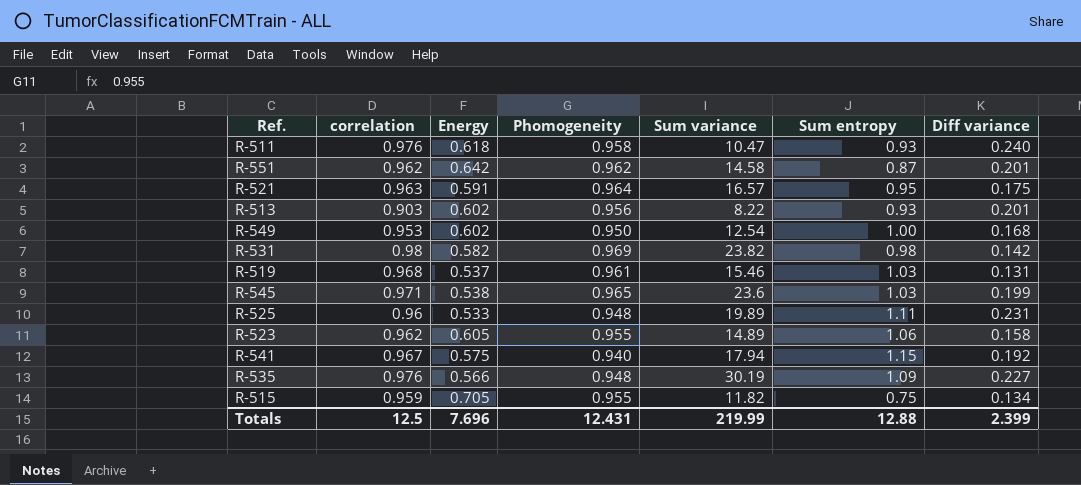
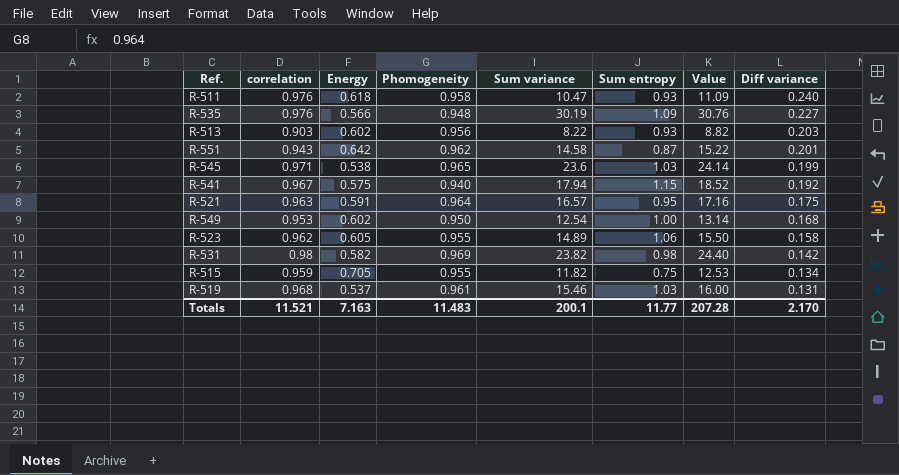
row order: none -> Diff variance descending
column Value | formula: none -> [Energy] + [Sum variance]
row R-525: 0.96 | 0.533 | 0.948 | 19.89 | 1.11 | 0.231 -> none
R-513 | Diff variance: 0.201 -> 0.203
R-551 | correlation: 0.962 -> 0.943
Totals | correlation: 12.5 -> 11.521
Totals | Energy: 7.696 -> 7.163
Totals | Phomogeneity: 12.431 -> 11.483
Totals | Sum variance: 219.99 -> 200.1
Totals | Sum entropy: 12.88 -> 11.77
Totals | Diff variance: 2.399 -> 2.170

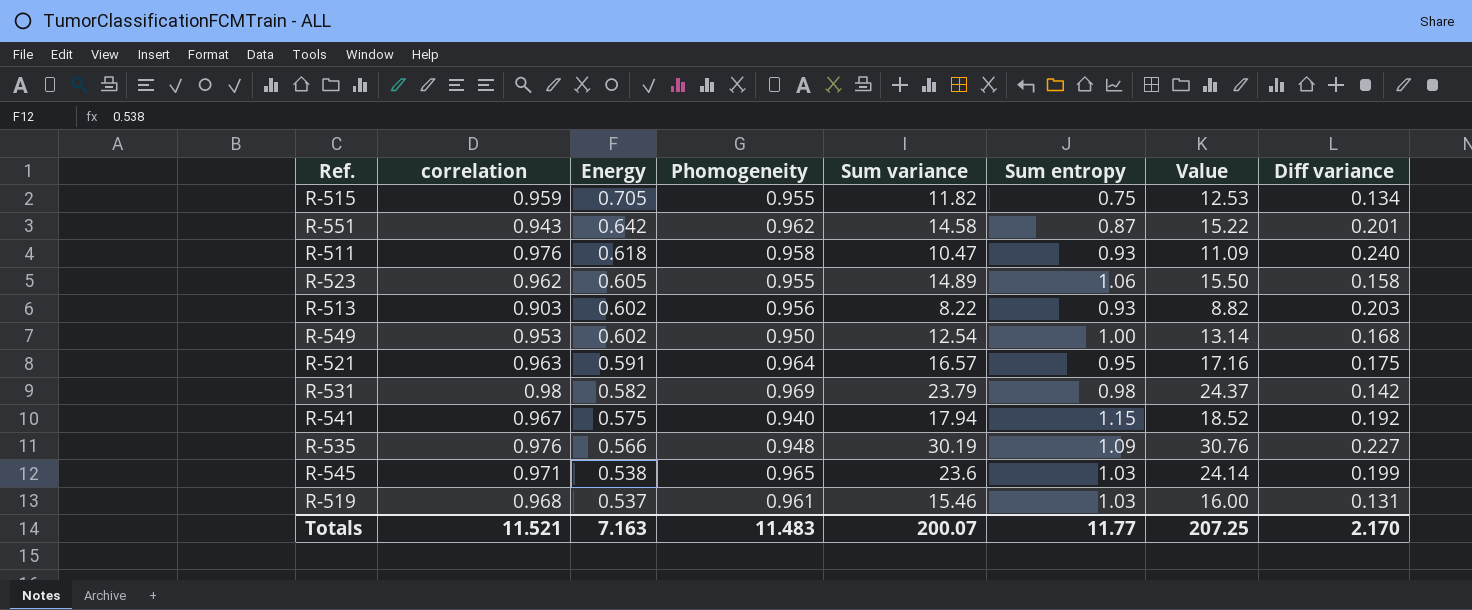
row order: Diff variance descending -> Energy descending
R-531 | Sum variance: 23.82 -> 23.79
R-531 | Value: 24.40 -> 24.37
Totals | Sum variance: 200.1 -> 200.07
Totals | Value: 207.28 -> 207.25

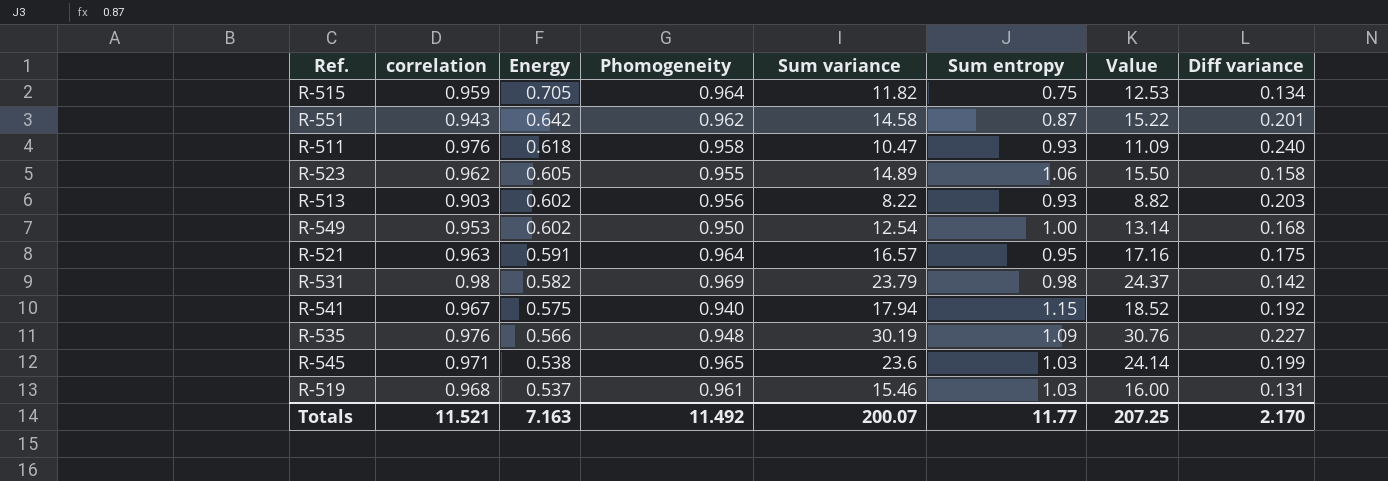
R-515 | Phomogeneity: 0.955 -> 0.964
Totals | Phomogeneity: 11.483 -> 11.492

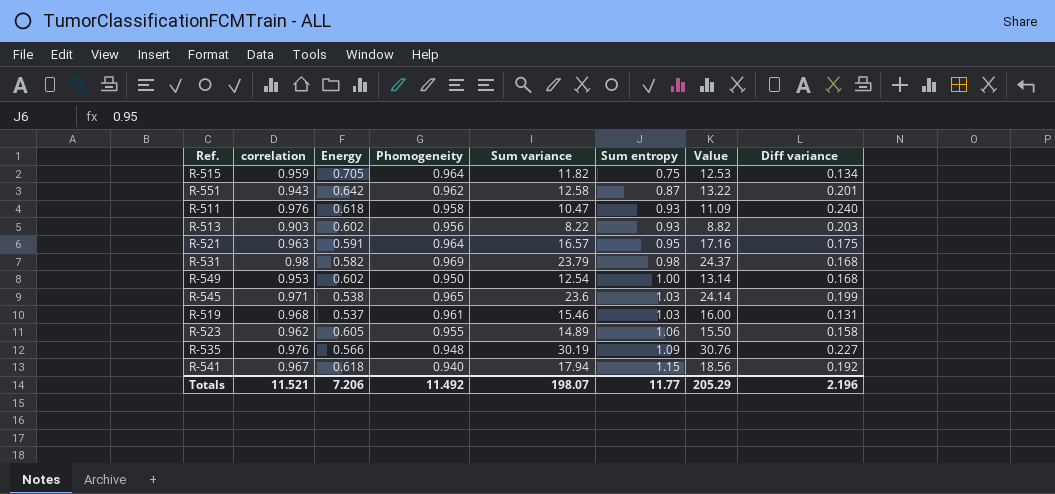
row order: Energy descending -> Sum entropy ascending
R-551 | Sum variance: 14.58 -> 12.58
R-551 | Value: 15.22 -> 13.22
R-531 | Diff variance: 0.142 -> 0.168
R-541 | Energy: 0.575 -> 0.618
R-541 | Value: 18.52 -> 18.56
Totals | Energy: 7.163 -> 7.206
Totals | Sum variance: 200.07 -> 198.07
Totals | Value: 207.25 -> 205.29
Totals | Diff variance: 2.170 -> 2.196

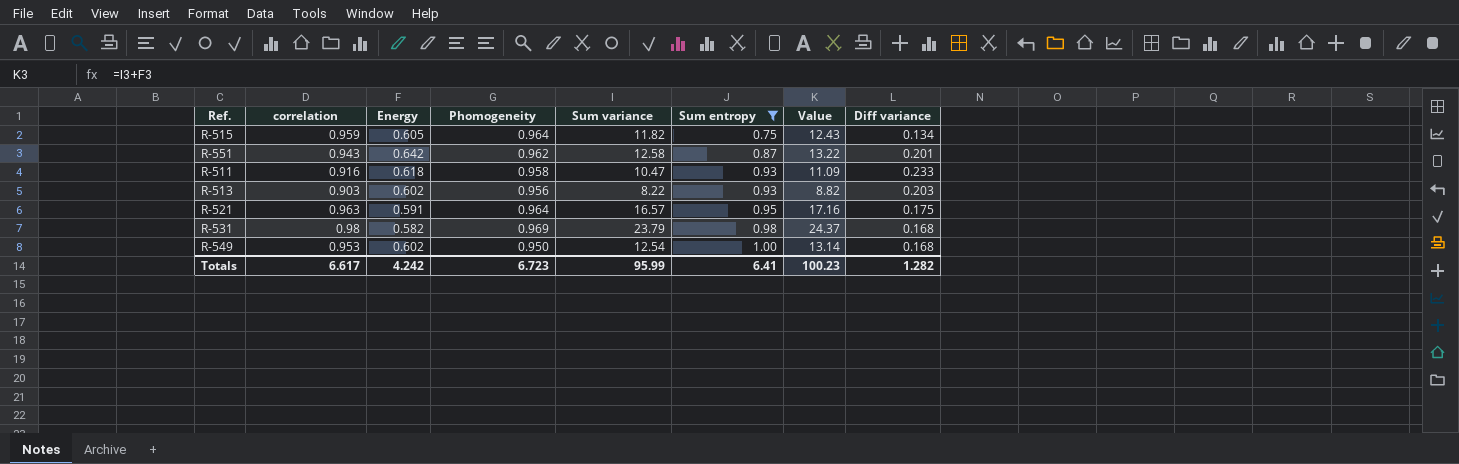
filter: none -> Sum entropy <= 1.00
R-515 | Energy: 0.705 -> 0.605
R-515 | Value: 12.53 -> 12.43
R-511 | correlation: 0.976 -> 0.916
R-511 | Diff variance: 0.240 -> 0.233
Totals | correlation: 11.521 -> 6.617
Totals | Energy: 7.206 -> 4.242
Totals | Phomogeneity: 11.492 -> 6.723
Totals | Sum variance: 198.07 -> 95.99
Totals | Sum entropy: 11.77 -> 6.41
Totals | Value: 205.29 -> 100.23
Totals | Diff variance: 2.196 -> 1.282

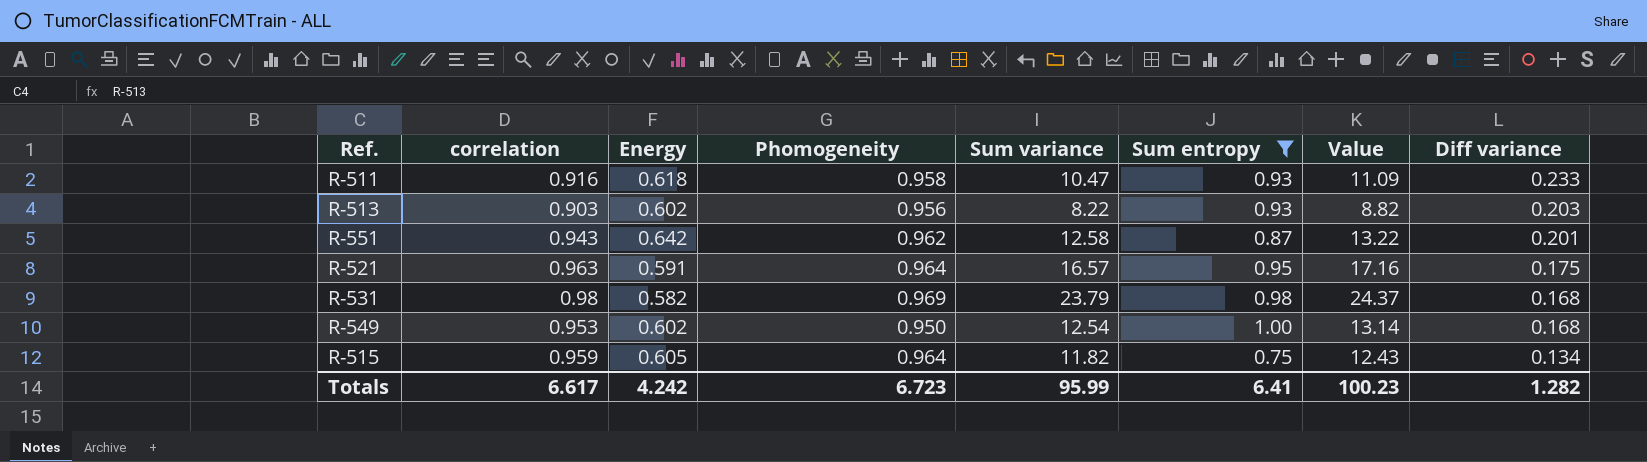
row order: Sum entropy ascending -> Diff variance descending

